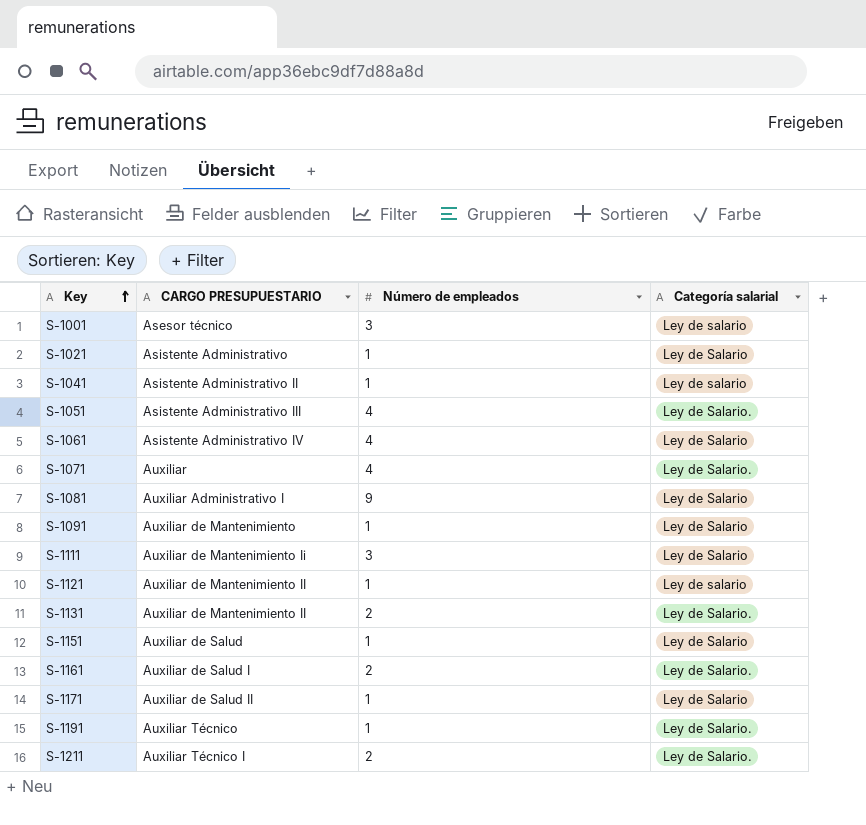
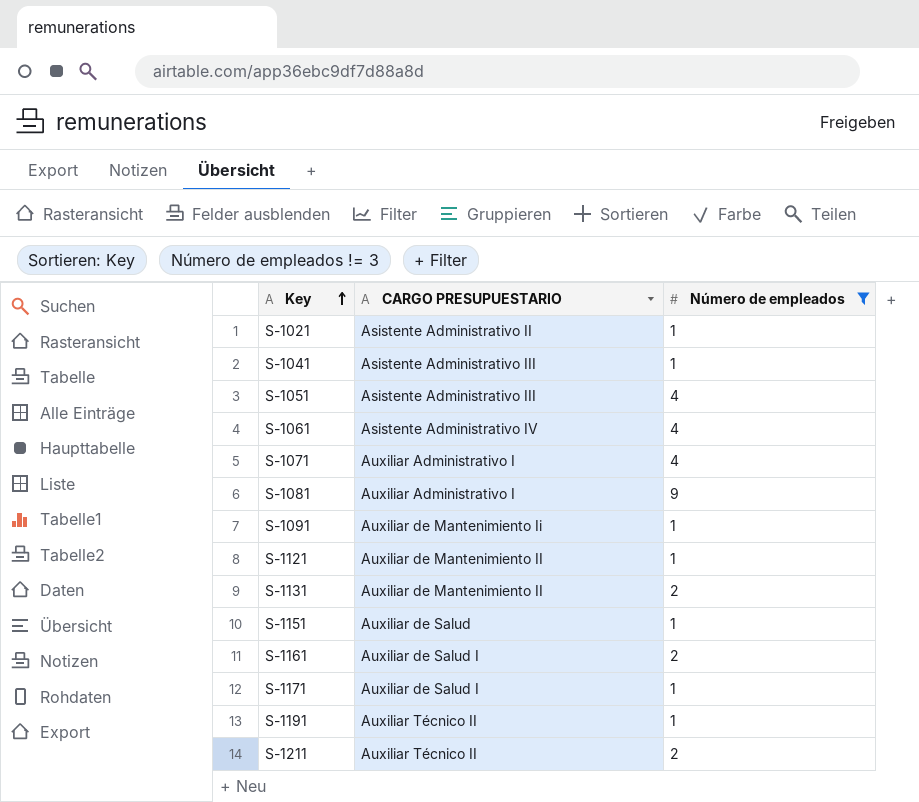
filter: none -> Número de empleados != 3
column Categoría salarial | position: 4 -> none
S-1021 | CARGO PRESUPUESTARIO: Asistente Administrativo -> Asistente Administrativo II
S-1041 | CARGO PRESUPUESTARIO: Asistente Administrativo II -> Asistente Administrativo III
S-1071 | CARGO PRESUPUESTARIO: Auxiliar -> Auxiliar Administrativo I
S-1091 | CARGO PRESUPUESTARIO: Auxiliar de Mantenimiento -> Auxiliar de Mantenimiento Ii
S-1171 | CARGO PRESUPUESTARIO: Auxiliar de Salud II -> Auxiliar de Salud I
S-1191 | CARGO PRESUPUESTARIO: Auxiliar Técnico -> Auxiliar Técnico II
S-1211 | CARGO PRESUPUESTARIO: Auxiliar Técnico I -> Auxiliar Técnico II

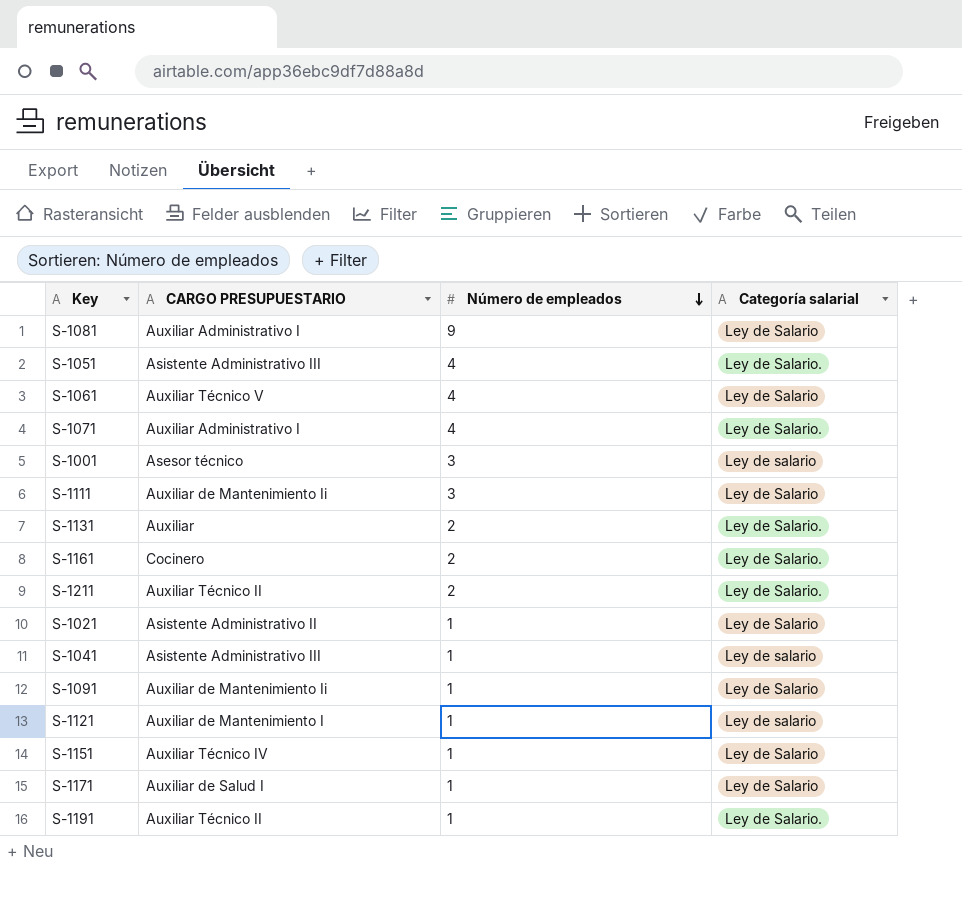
filter: Número de empleados != 3 -> none
row order: Key ascending -> Número de empleados descending
column Categoría salarial | position: none -> 4
S-1061 | CARGO PRESUPUESTARIO: Asistente Administrativo IV -> Auxiliar Técnico V
S-1131 | CARGO PRESUPUESTARIO: Auxiliar de Mantenimiento II -> Auxiliar
S-1161 | CARGO PRESUPUESTARIO: Auxiliar de Salud I -> Cocinero
S-1121 | CARGO PRESUPUESTARIO: Auxiliar de Mantenimiento II -> Auxiliar de Mantenimiento I
S-1151 | CARGO PRESUPUESTARIO: Auxiliar de Salud -> Auxiliar Técnico IV

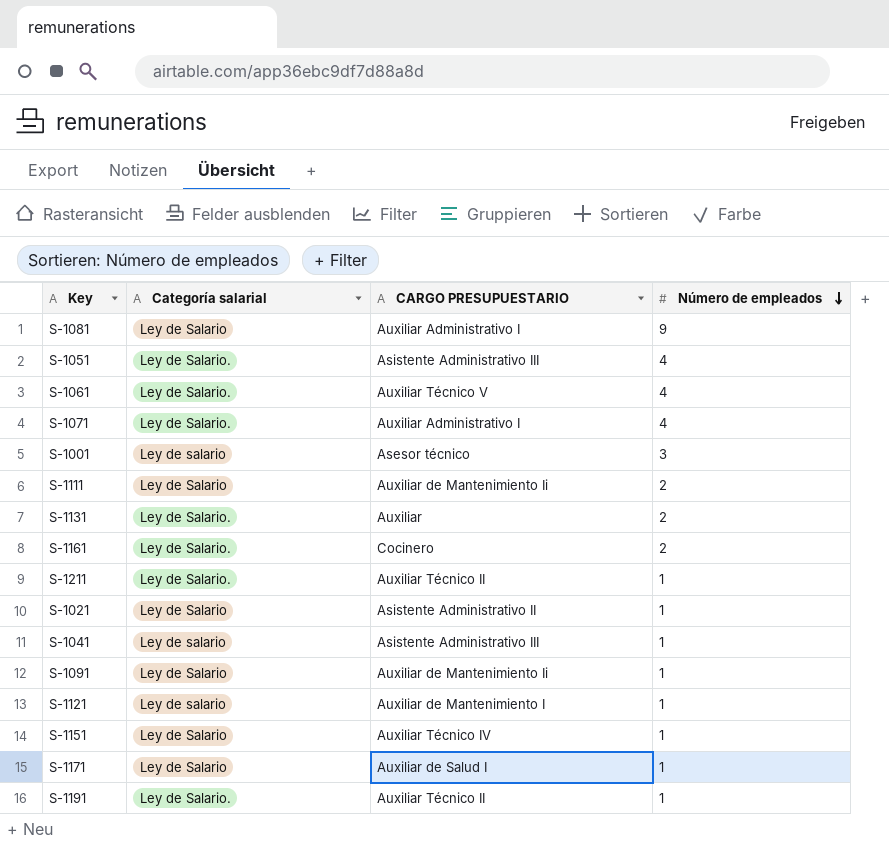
column Categoría salarial | position: 4 -> 2
S-1061 | Categoría salarial: Ley de Salario -> Ley de Salario.
S-1111 | Número de empleados: 3 -> 2
S-1211 | Número de empleados: 2 -> 1

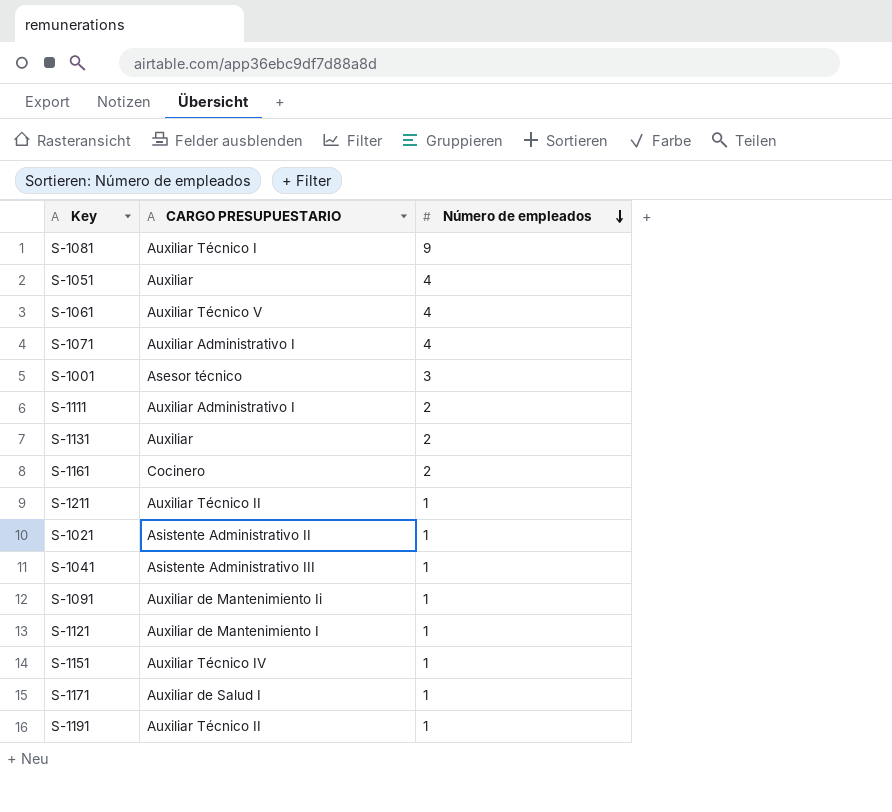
column Categoría salarial | position: 2 -> none
S-1081 | CARGO PRESUPUESTARIO: Auxiliar Administrativo I -> Auxiliar Técnico I
S-1051 | CARGO PRESUPUESTARIO: Asistente Administrativo III -> Auxiliar
S-1111 | CARGO PRESUPUESTARIO: Auxiliar de Mantenimiento Ii -> Auxiliar Administrativo I

